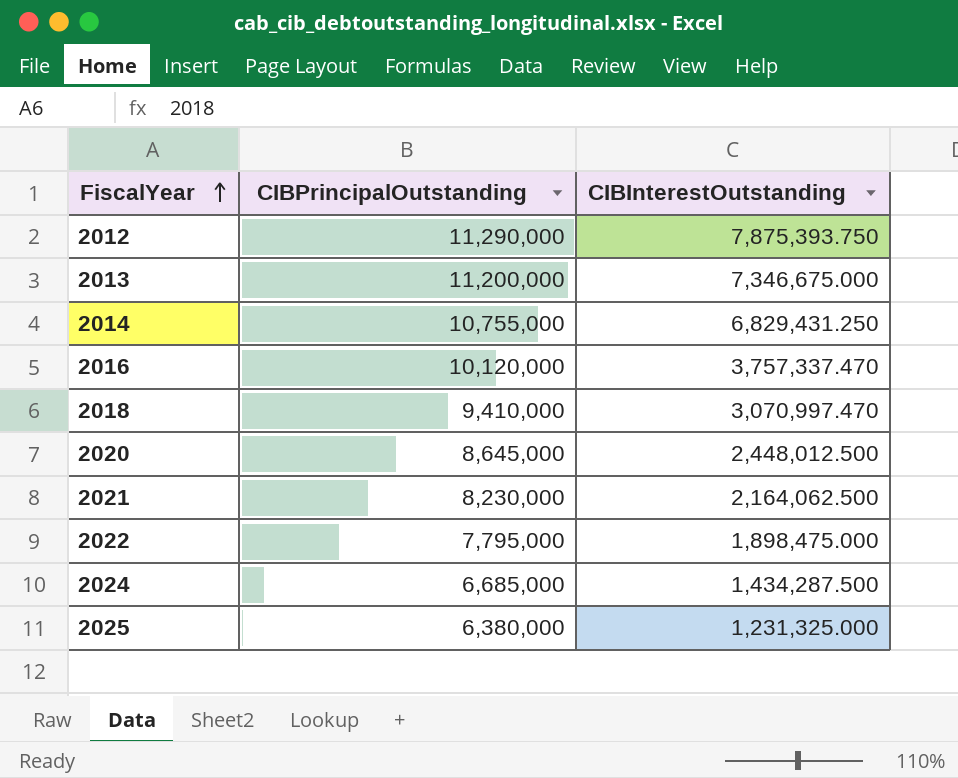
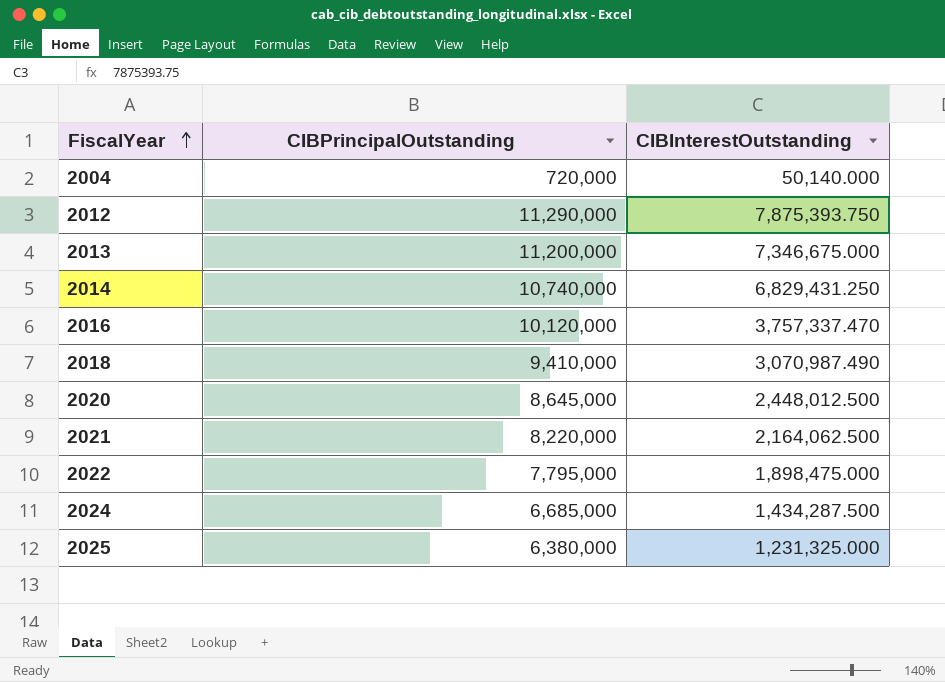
row 2004: none -> 720,000 | 50,140.000
2014 | CIBPrincipalOutstanding: 10,755,000 -> 10,740,000
2018 | CIBInterestOutstanding: 3,070,997.470 -> 3,070,987.490
2021 | CIBPrincipalOutstanding: 8,230,000 -> 8,220,000

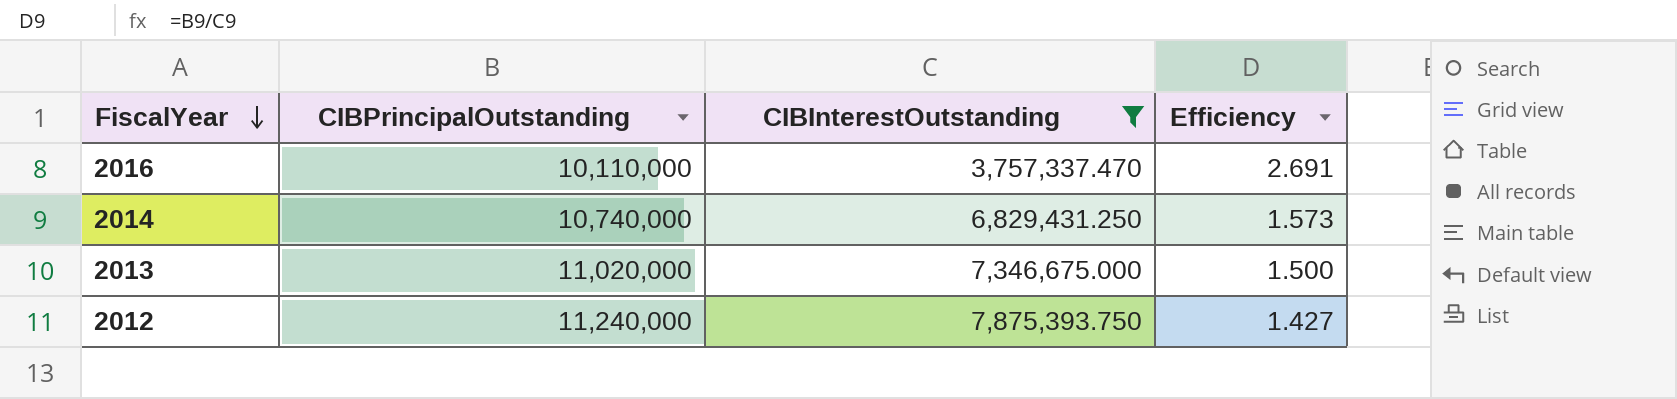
filter: none -> CIBInterestOutstanding >= 3,757,337.470
row order: FiscalYear ascending -> FiscalYear descending
column Efficiency | formula: none -> [CIBPrincipalOutstanding] / [CIBInterestOutstanding]
2016 | CIBPrincipalOutstanding: 10,120,000 -> 10,110,000
2013 | CIBPrincipalOutstanding: 11,200,000 -> 11,020,000
2012 | CIBPrincipalOutstanding: 11,290,000 -> 11,240,000

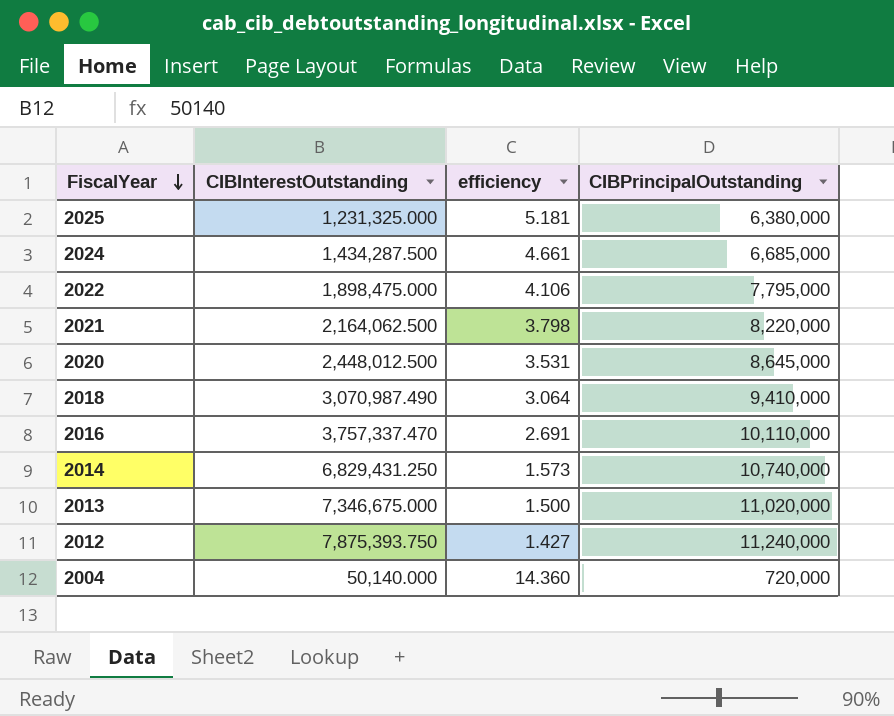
filter: CIBInterestOutstanding >= 3,757,337.470 -> none
column name: Efficiency -> efficiency
column CIBPrincipalOutstanding | position: 2 -> 4

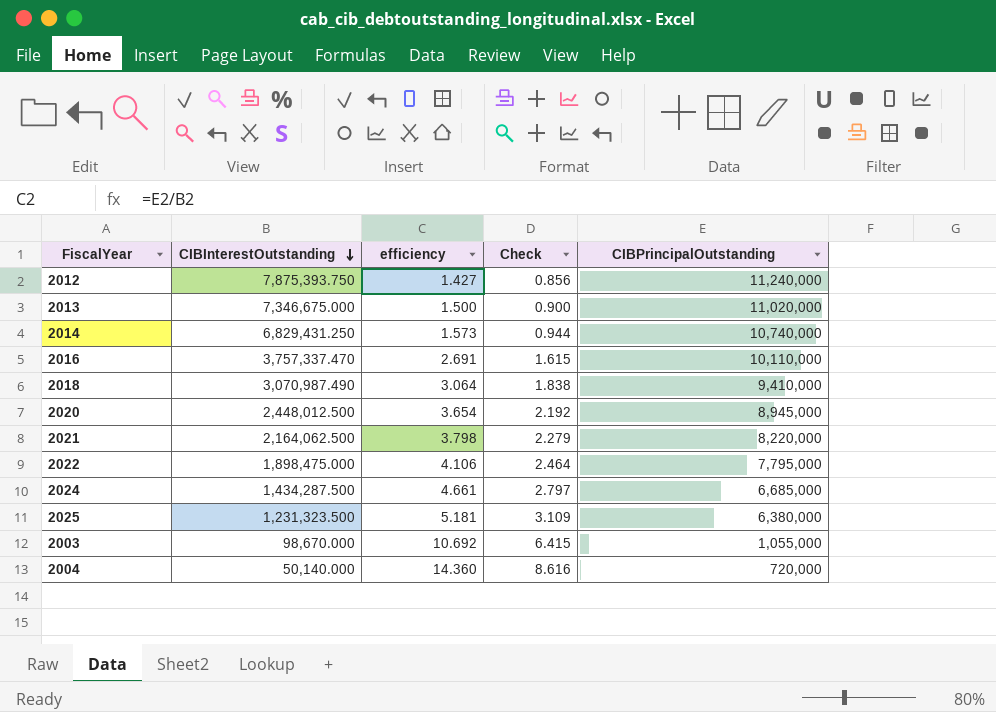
row order: FiscalYear descending -> CIBInterestOutstanding descending
column Check | formula: none -> [efficiency] * 0.6
2020 | efficiency: 3.531 -> 3.654
2020 | CIBPrincipalOutstanding: 8,645,000 -> 8,945,000
2025 | CIBInterestOutstanding: 1,231,325.000 -> 1,231,323.500
row 2003: none -> 98,670.000 | 10.692 | 6.415 | 1,055,000

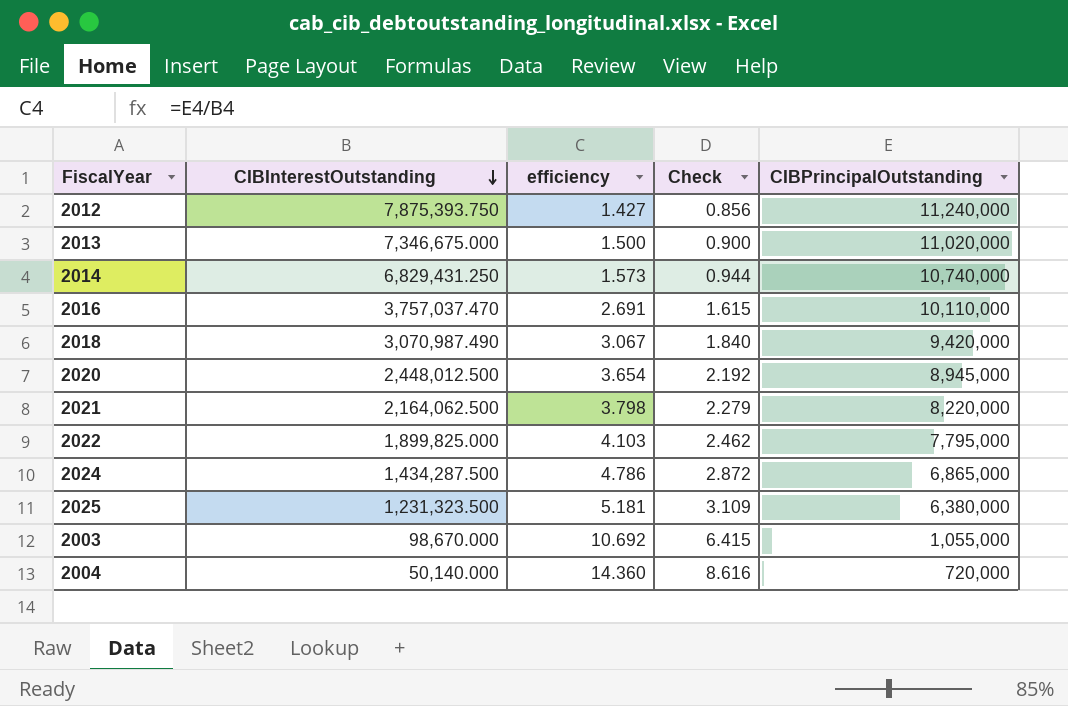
2016 | CIBInterestOutstanding: 3,757,337.470 -> 3,757,037.470
2018 | efficiency: 3.064 -> 3.067
2018 | Check: 1.838 -> 1.840
2018 | CIBPrincipalOutstanding: 9,410,000 -> 9,420,000
2022 | CIBInterestOutstanding: 1,898,475.000 -> 1,899,825.000
2022 | efficiency: 4.106 -> 4.103
2022 | Check: 2.464 -> 2.462
2024 | efficiency: 4.661 -> 4.786
2024 | Check: 2.797 -> 2.872
2024 | CIBPrincipalOutstanding: 6,685,000 -> 6,865,000

